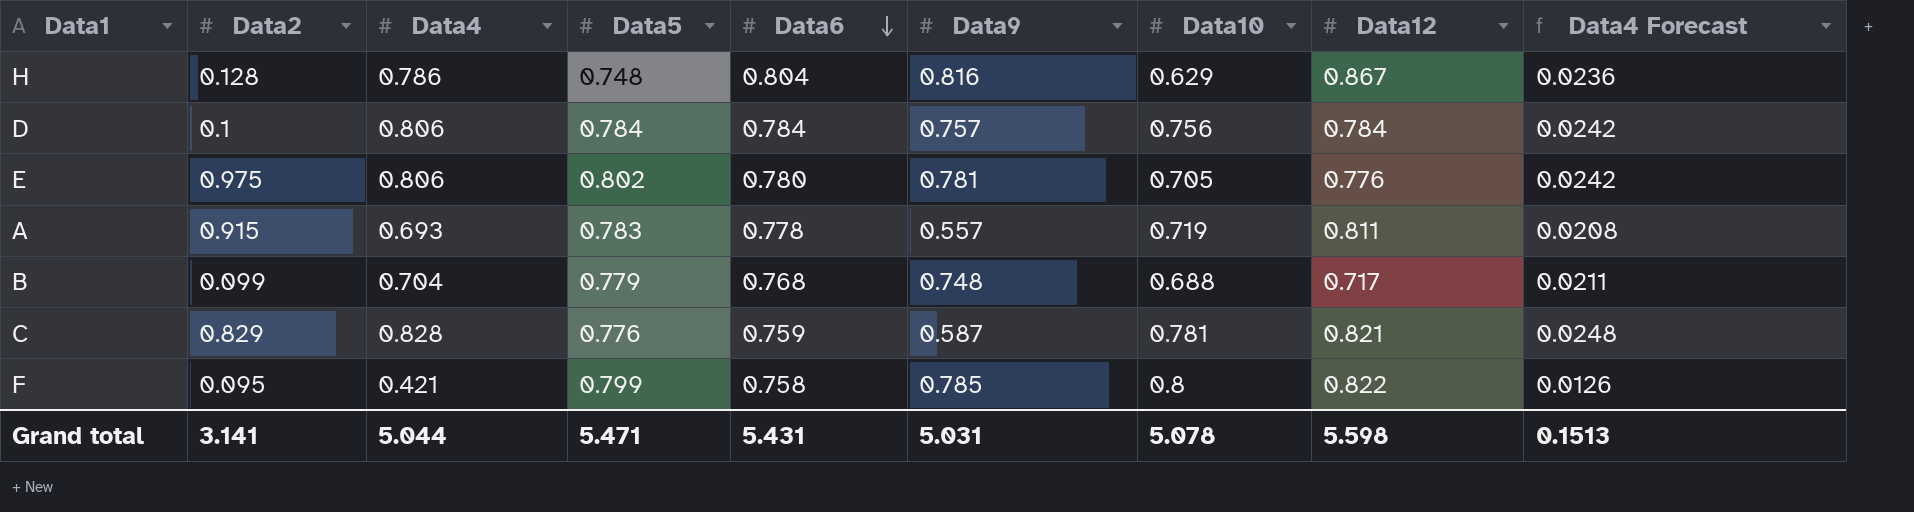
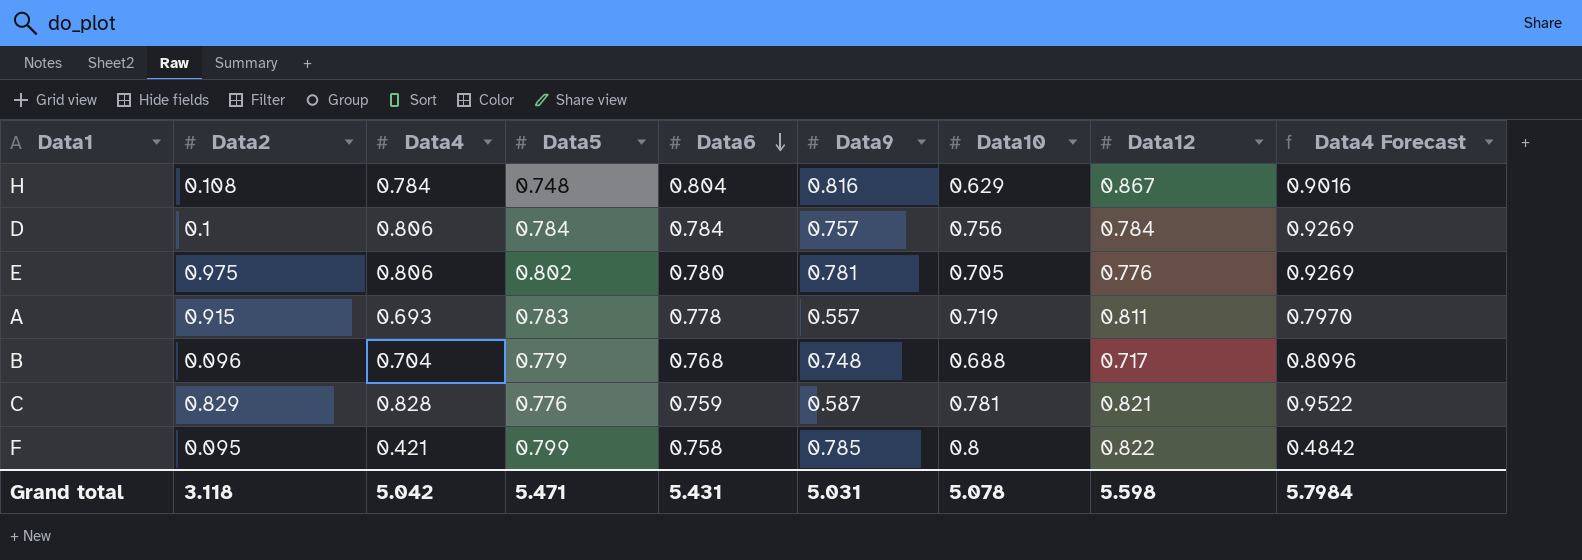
column Data4 Forecast | formula: [Data4] * 0.03 -> [Data4] * 1.15
H | Data2: 0.128 -> 0.108
H | Data4: 0.786 -> 0.784
B | Data2: 0.099 -> 0.096
Grand total | Data2: 3.141 -> 3.118
Grand total | Data4: 5.044 -> 5.042
Grand total | Data4 Forecast: 0.1513 -> 5.7984

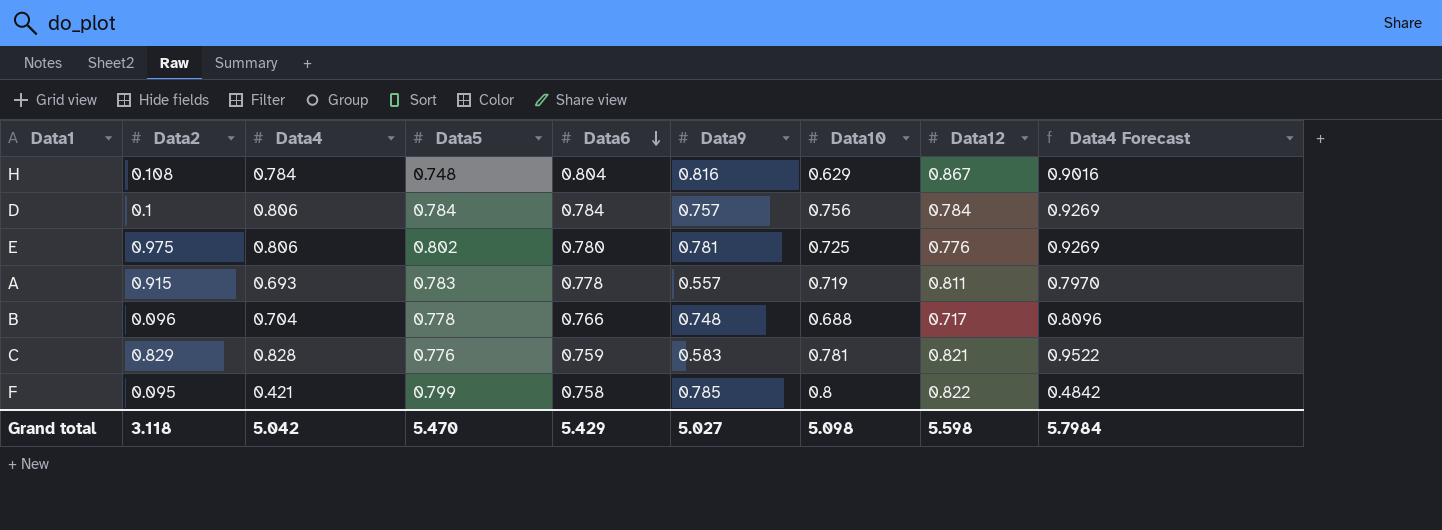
E | Data10: 0.705 -> 0.725
B | Data5: 0.779 -> 0.778
B | Data6: 0.768 -> 0.766
C | Data9: 0.587 -> 0.583
Grand total | Data5: 5.471 -> 5.470
Grand total | Data6: 5.431 -> 5.429
Grand total | Data9: 5.031 -> 5.027
Grand total | Data10: 5.078 -> 5.098

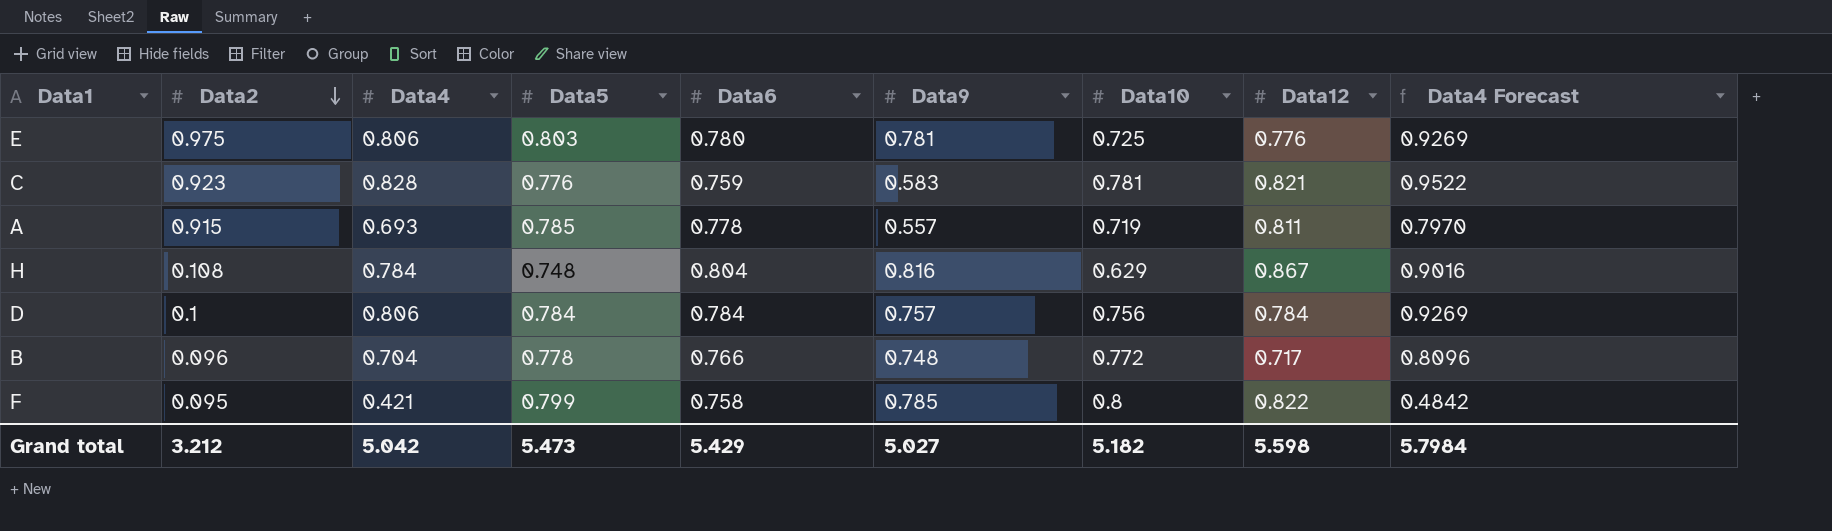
row order: Data6 descending -> Data2 descending
E | Data5: 0.802 -> 0.803
C | Data2: 0.829 -> 0.923
A | Data5: 0.783 -> 0.785
B | Data10: 0.688 -> 0.772
Grand total | Data2: 3.118 -> 3.212
Grand total | Data5: 5.470 -> 5.473
Grand total | Data10: 5.098 -> 5.182

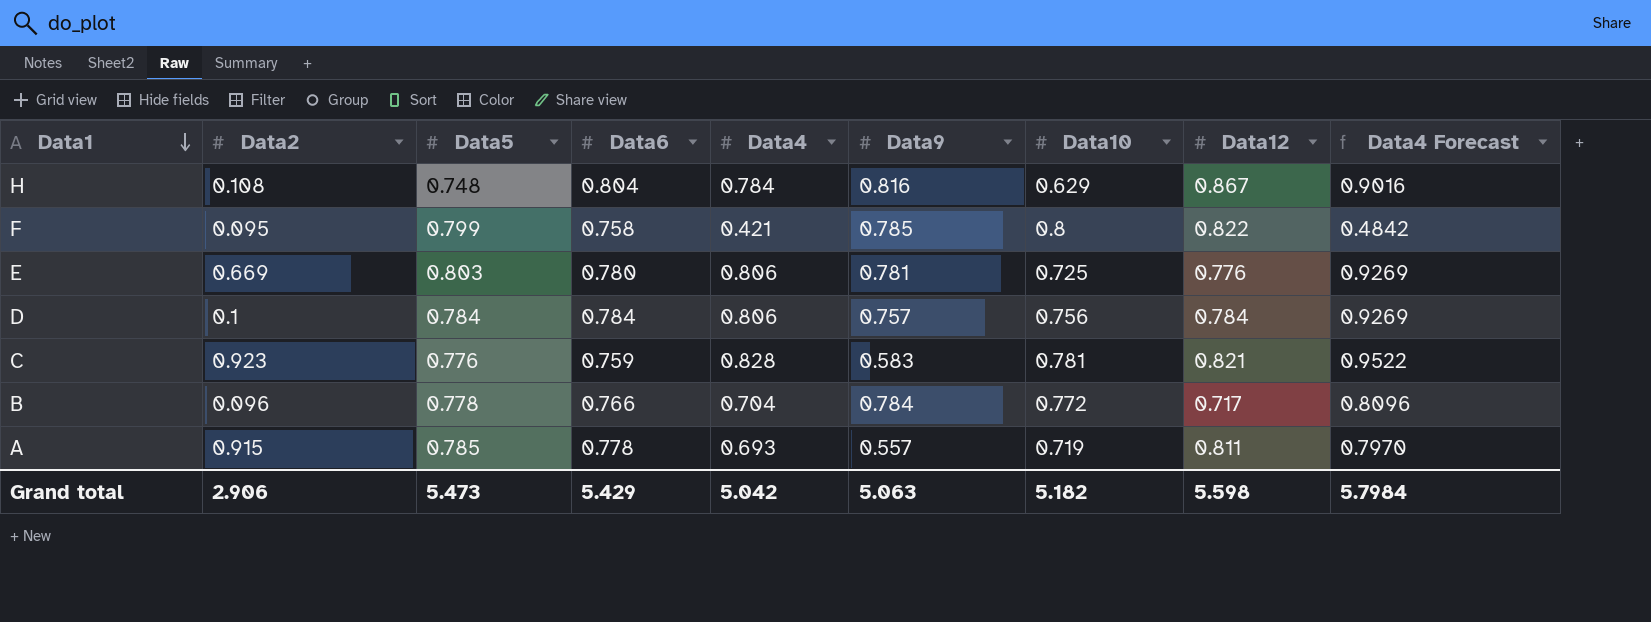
row order: Data2 descending -> Data1 descending
column Data4 | position: 3 -> 5
E | Data2: 0.975 -> 0.669
B | Data9: 0.748 -> 0.784
Grand total | Data2: 3.212 -> 2.906
Grand total | Data9: 5.027 -> 5.063

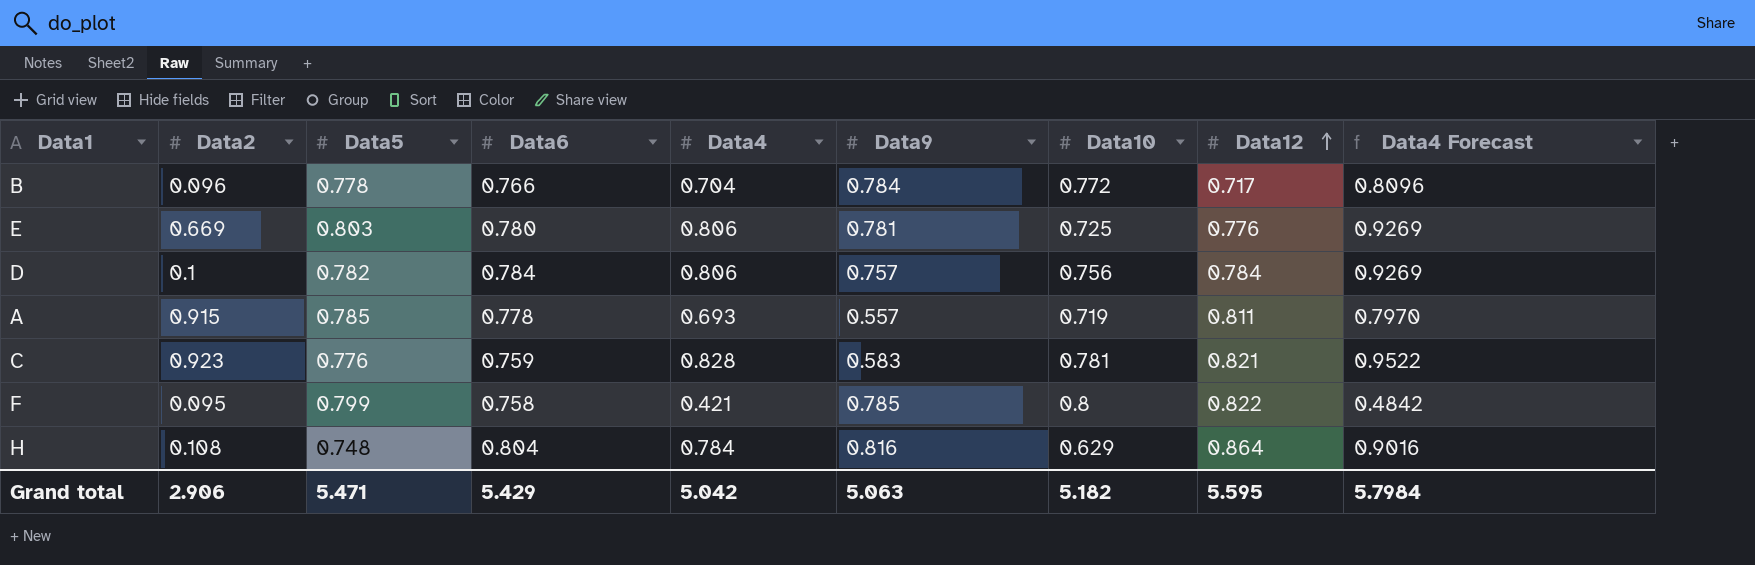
row order: Data1 descending -> Data12 ascending
D | Data5: 0.784 -> 0.782
H | Data12: 0.867 -> 0.864
Grand total | Data5: 5.473 -> 5.471
Grand total | Data12: 5.598 -> 5.595

